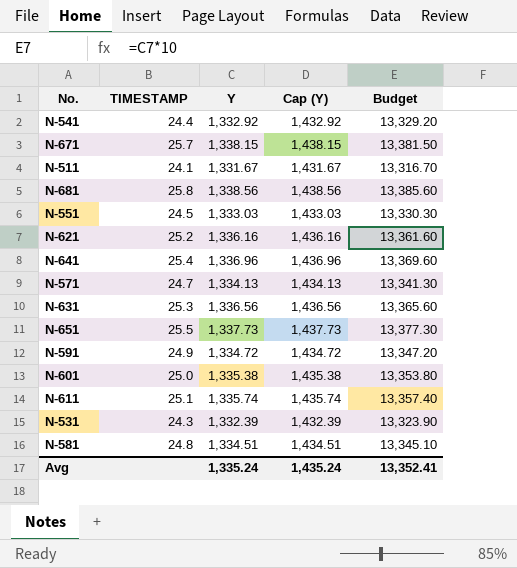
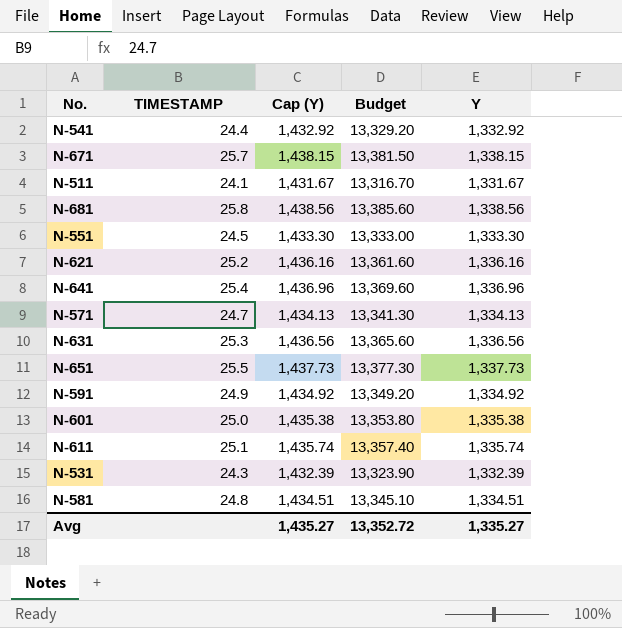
column Y | position: 3 -> 5
N-551 | Cap (Y): 1,433.03 -> 1,433.30
N-551 | Budget: 13,330.30 -> 13,333.00
N-551 | Y: 1,333.03 -> 1,333.30
N-591 | Cap (Y): 1,434.72 -> 1,434.92
N-591 | Budget: 13,347.20 -> 13,349.20
N-591 | Y: 1,334.72 -> 1,334.92
Avg | Cap (Y): 1,435.24 -> 1,435.27
Avg | Budget: 13,352.41 -> 13,352.72
Avg | Y: 1,335.24 -> 1,335.27

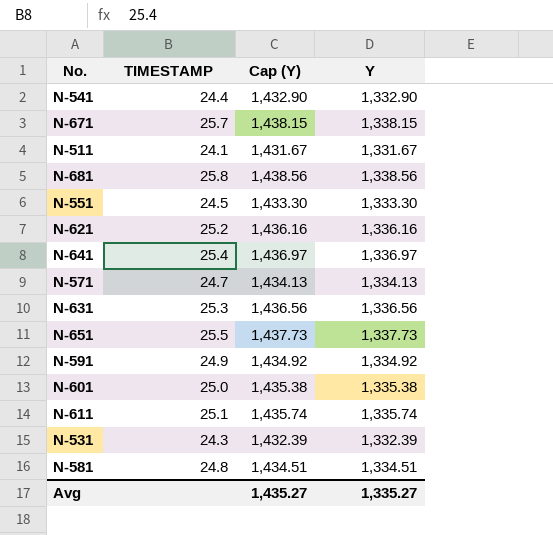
column Budget | formula: [Y] * 10 -> none
N-541 | Cap (Y): 1,432.92 -> 1,432.90
N-541 | Y: 1,332.92 -> 1,332.90
N-641 | Cap (Y): 1,436.96 -> 1,436.97
N-641 | Y: 1,336.96 -> 1,336.97

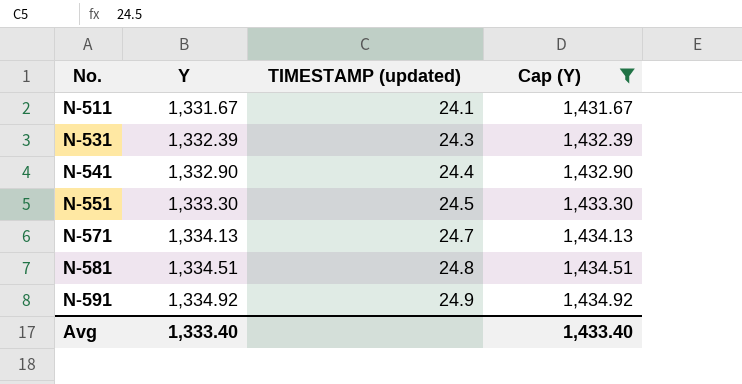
filter: none -> Cap (Y) <= 1,434.92
row order: none -> No. ascending
column Y | position: 4 -> 2
column name: TIMESTAMP -> TIMESTAMP (updated)
Avg | Y: 1,335.27 -> 1,333.40
Avg | Cap (Y): 1,435.27 -> 1,433.40

